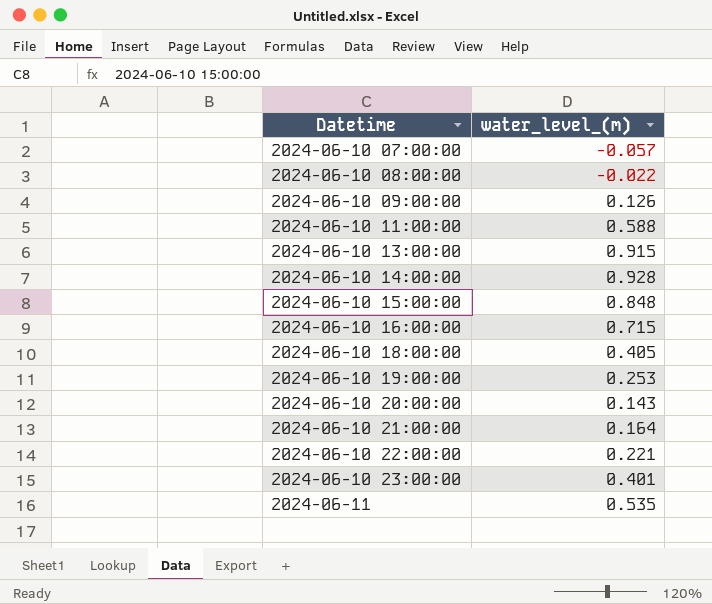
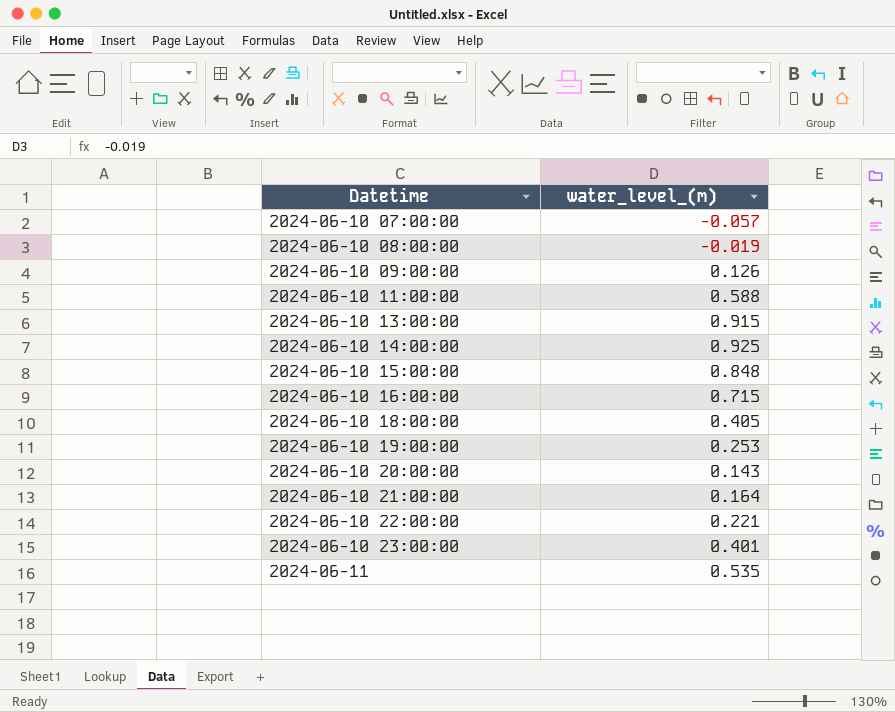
2024-06-10 08:00:00 | water_level_(m): -0.022 -> -0.019
2024-06-10 14:00:00 | water_level_(m): 0.928 -> 0.925

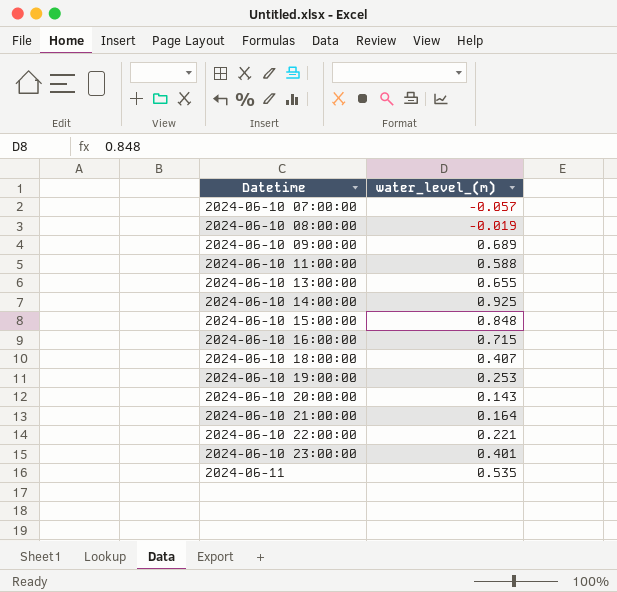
2024-06-10 09:00:00 | water_level_(m): 0.126 -> 0.689
2024-06-10 13:00:00 | water_level_(m): 0.915 -> 0.655
2024-06-10 18:00:00 | water_level_(m): 0.405 -> 0.407

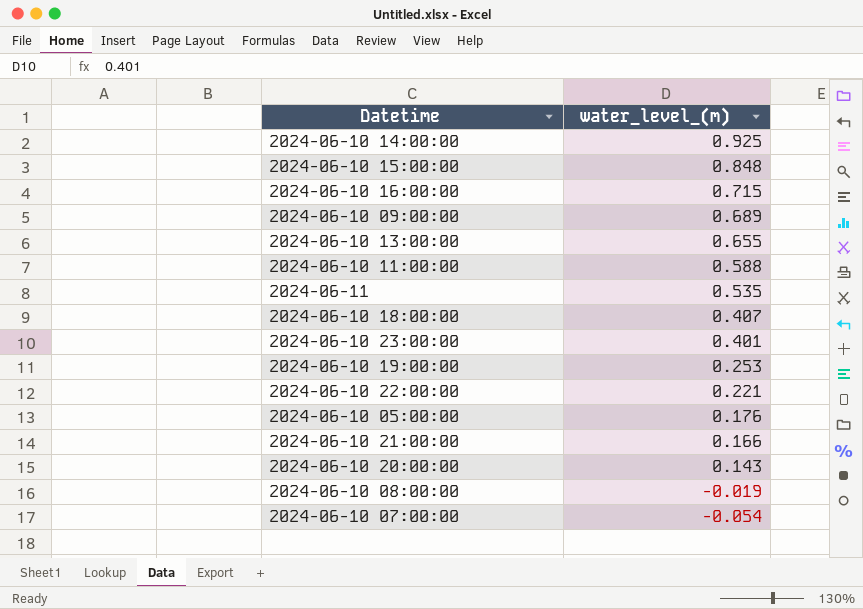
row order: Datetime ascending -> water_level_(m) descending
row 2024-06-10 05:00:00: none -> 0.176
2024-06-10 21:00:00 | water_level_(m): 0.164 -> 0.166
2024-06-10 07:00:00 | water_level_(m): -0.057 -> -0.054

